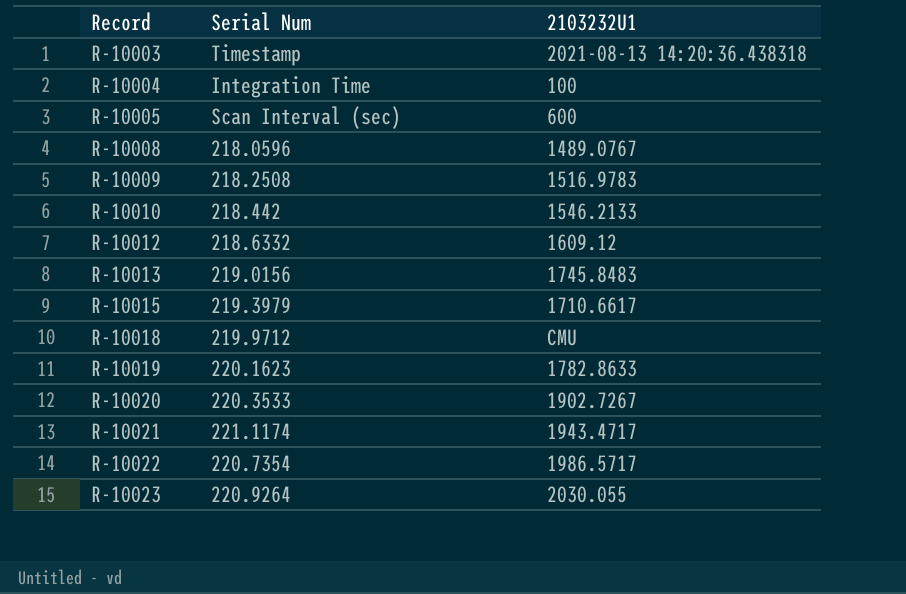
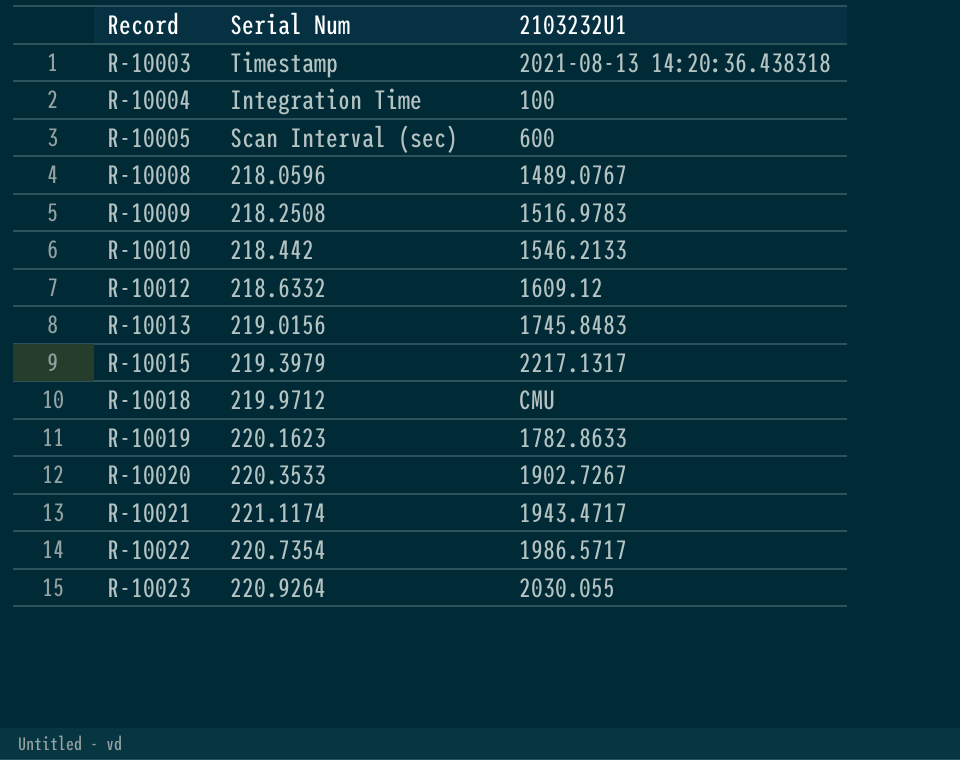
R-10015 | 2103232U1: 1710.6617 -> 2217.1317

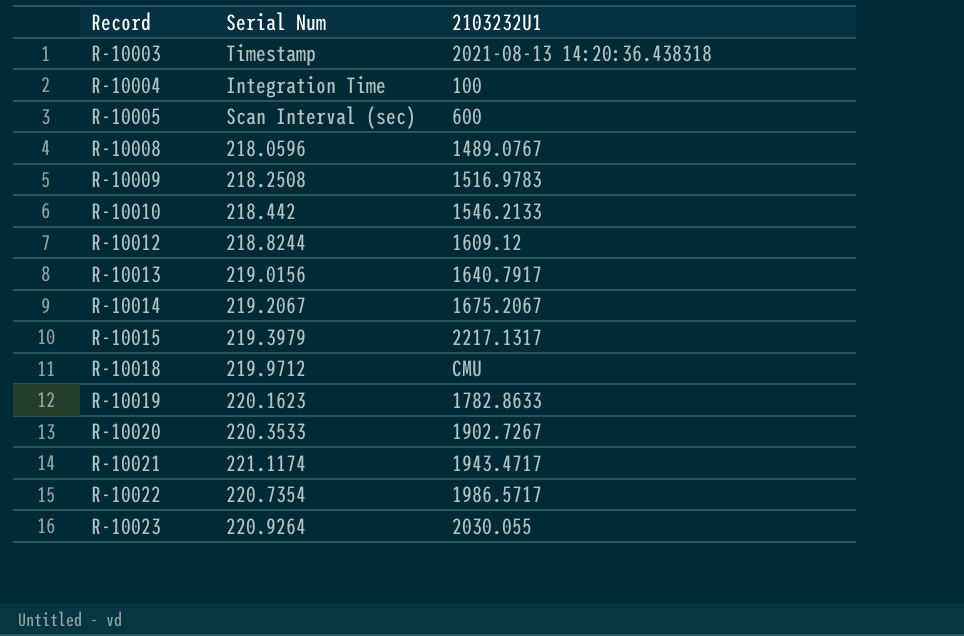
R-10012 | Serial Num: 218.6332 -> 218.8244
R-10013 | 2103232U1: 1745.8483 -> 1640.7917
row R-10014: none -> 219.2067 | 1675.2067

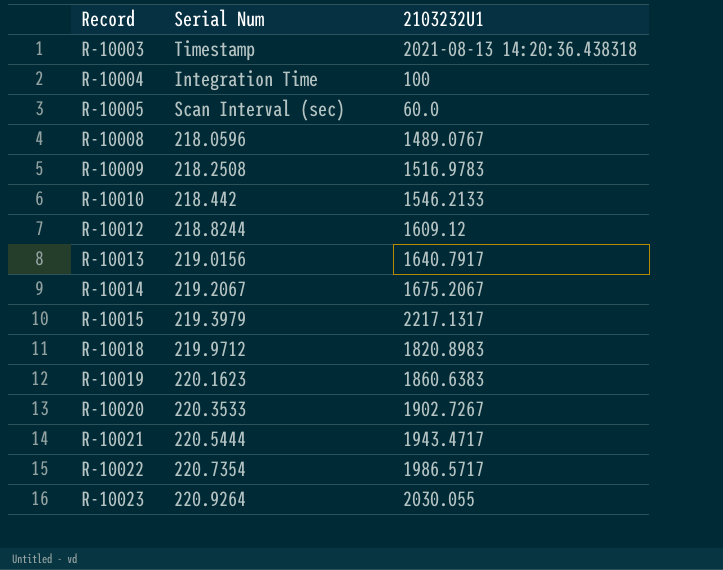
R-10005 | 2103232U1: 600 -> 60.0
R-10018 | 2103232U1: CMU -> 1820.8983
R-10019 | 2103232U1: 1782.8633 -> 1860.6383
R-10021 | Serial Num: 221.1174 -> 220.5444

